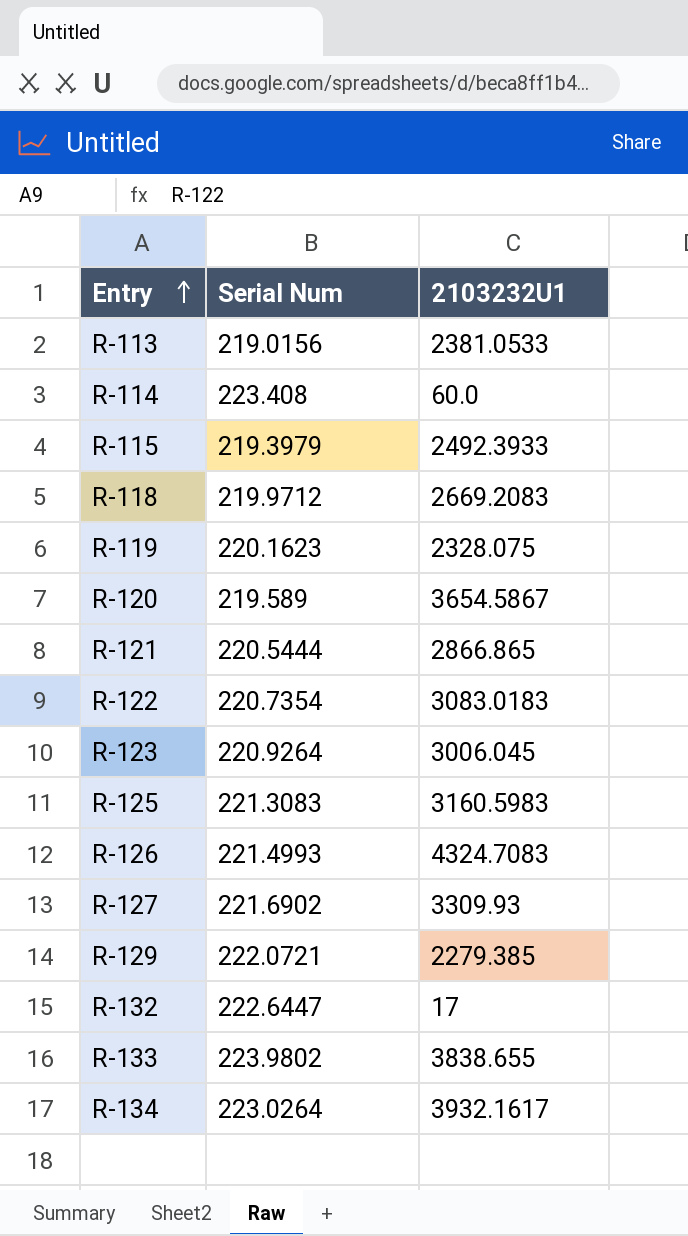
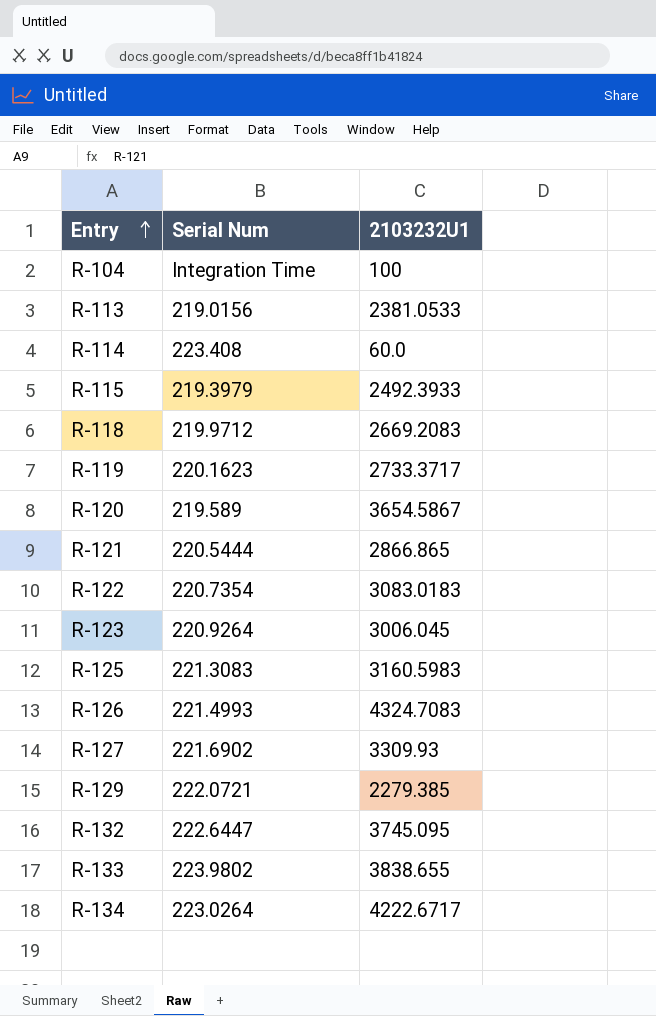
row R-104: none -> Integration Time | 100
R-119 | 2103232U1: 2328.075 -> 2733.3717
R-132 | 2103232U1: 17 -> 3745.095
R-134 | 2103232U1: 3932.1617 -> 4222.6717

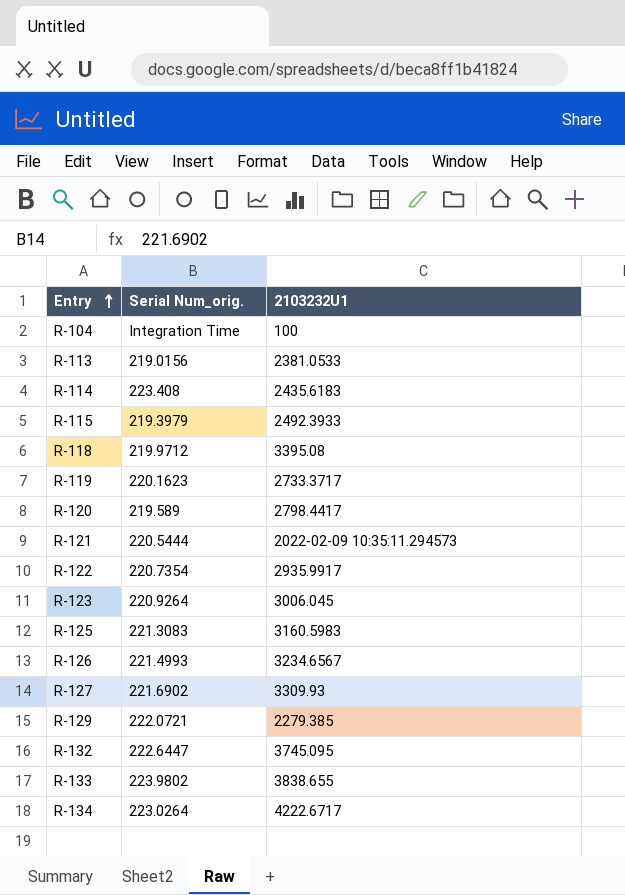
column name: Serial Num -> Serial Num_orig.
R-114 | 2103232U1: 60.0 -> 2435.6183
R-118 | 2103232U1: 2669.2083 -> 3395.08
R-120 | 2103232U1: 3654.5867 -> 2798.4417
R-121 | 2103232U1: 2866.865 -> 2022-02-09 10:35:11.294573
R-122 | 2103232U1: 3083.0183 -> 2935.9917
R-126 | 2103232U1: 4324.7083 -> 3234.6567

